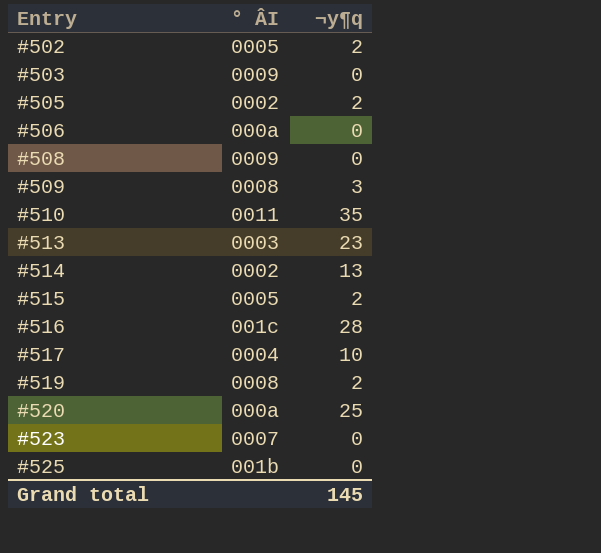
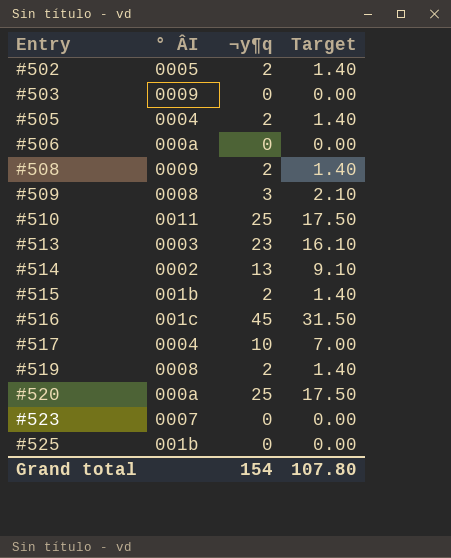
column Target | formula: none -> [¬y¶q] * 0.7
#505 | ° ÂI: 0002 -> 0004
#508 | ¬y¶q: 0 -> 2
#510 | ¬y¶q: 35 -> 25
#515 | ° ÂI: 0005 -> 001b
#516 | ¬y¶q: 28 -> 45
Grand total | ¬y¶q: 145 -> 154

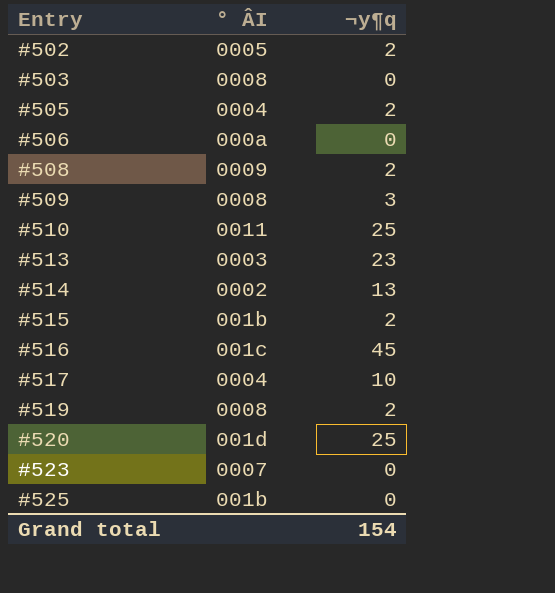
column Target | formula: [¬y¶q] * 0.7 -> none
#503 | ° ÂI: 0009 -> 0008
#520 | ° ÂI: 000a -> 001d

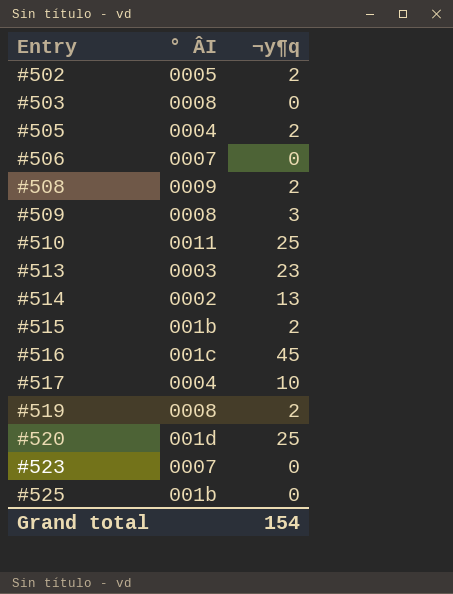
#506 | ° ÂI: 000a -> 0007

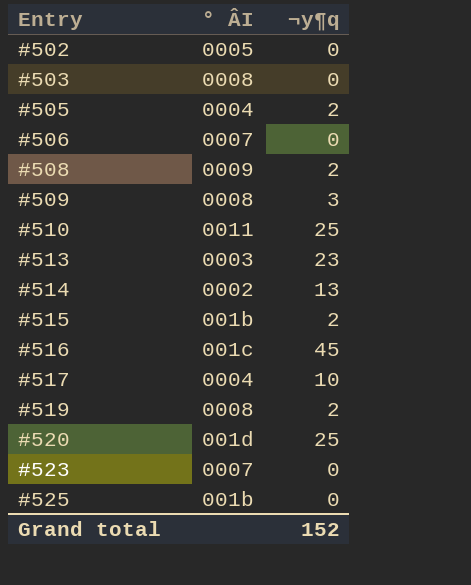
#502 | ¬y¶q: 2 -> 0
Grand total | ¬y¶q: 154 -> 152

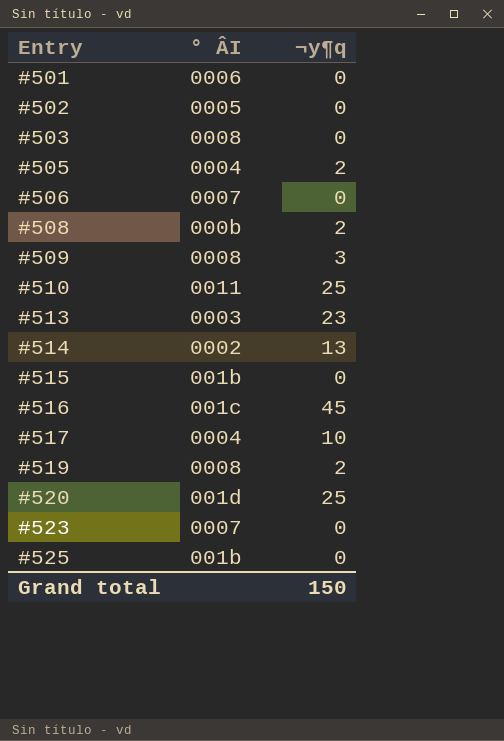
row #501: none -> 0006 | 0
#508 | ° ÂI: 0009 -> 000b
#515 | ¬y¶q: 2 -> 0
Grand total | ¬y¶q: 152 -> 150

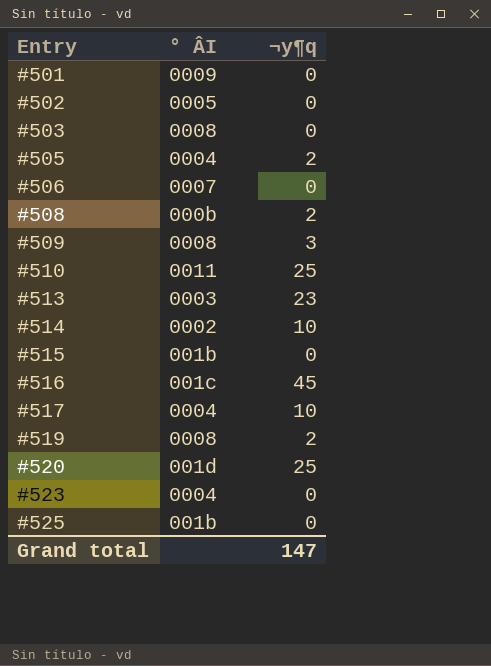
#501 | ° ÂI: 0006 -> 0009
#514 | ¬y¶q: 13 -> 10
#523 | ° ÂI: 0007 -> 0004
Grand total | ¬y¶q: 150 -> 147

